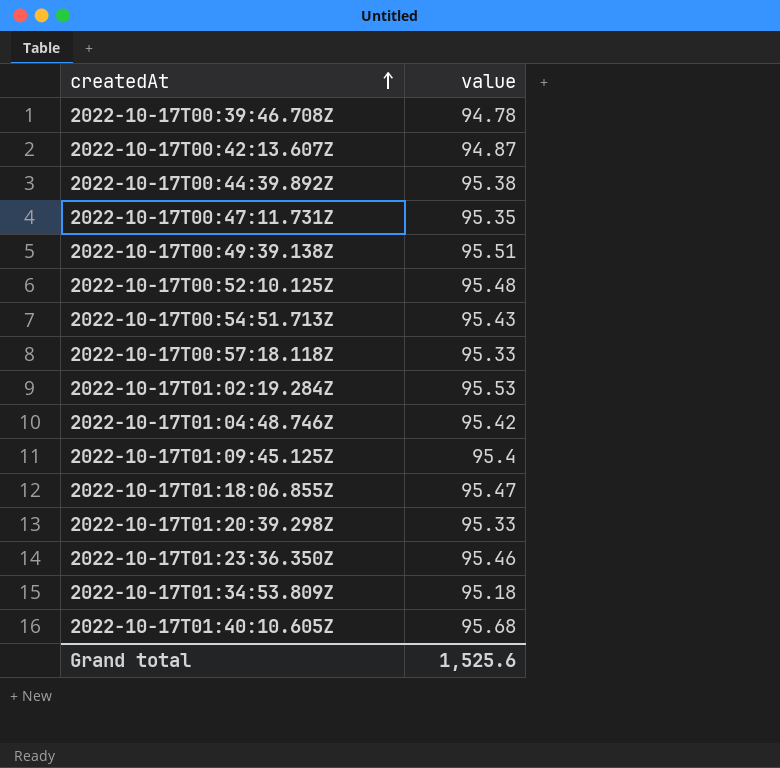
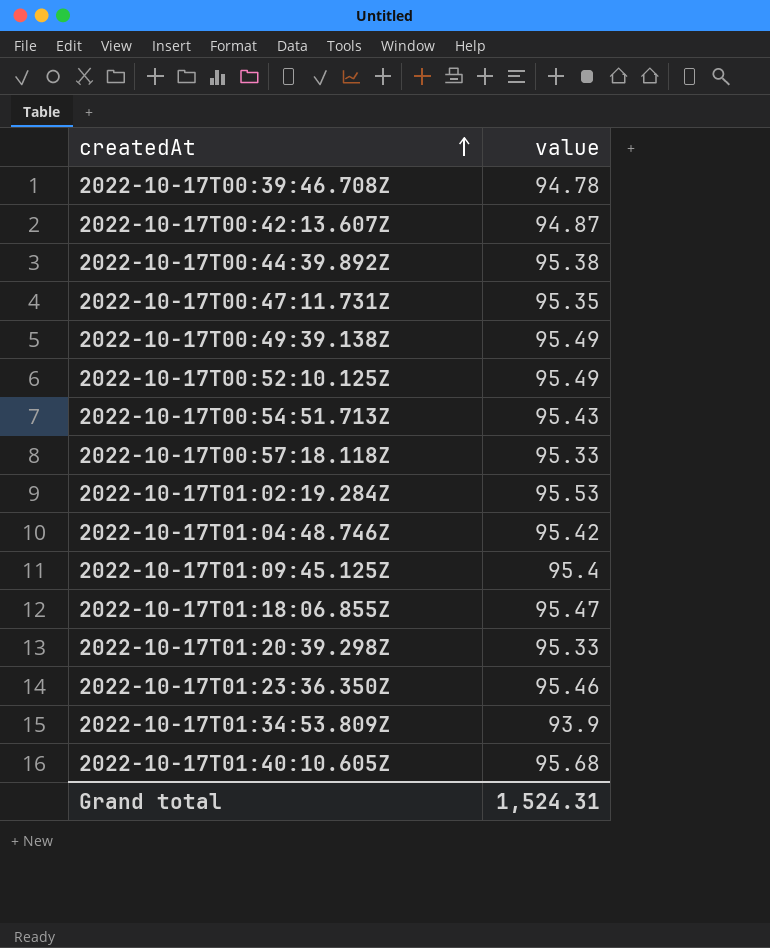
2022-10-17T00:49:39.138Z | value: 95.51 -> 95.49
2022-10-17T00:52:10.125Z | value: 95.48 -> 95.49
2022-10-17T01:34:53.809Z | value: 95.18 -> 93.9
Grand total | value: 1,525.6 -> 1,524.31

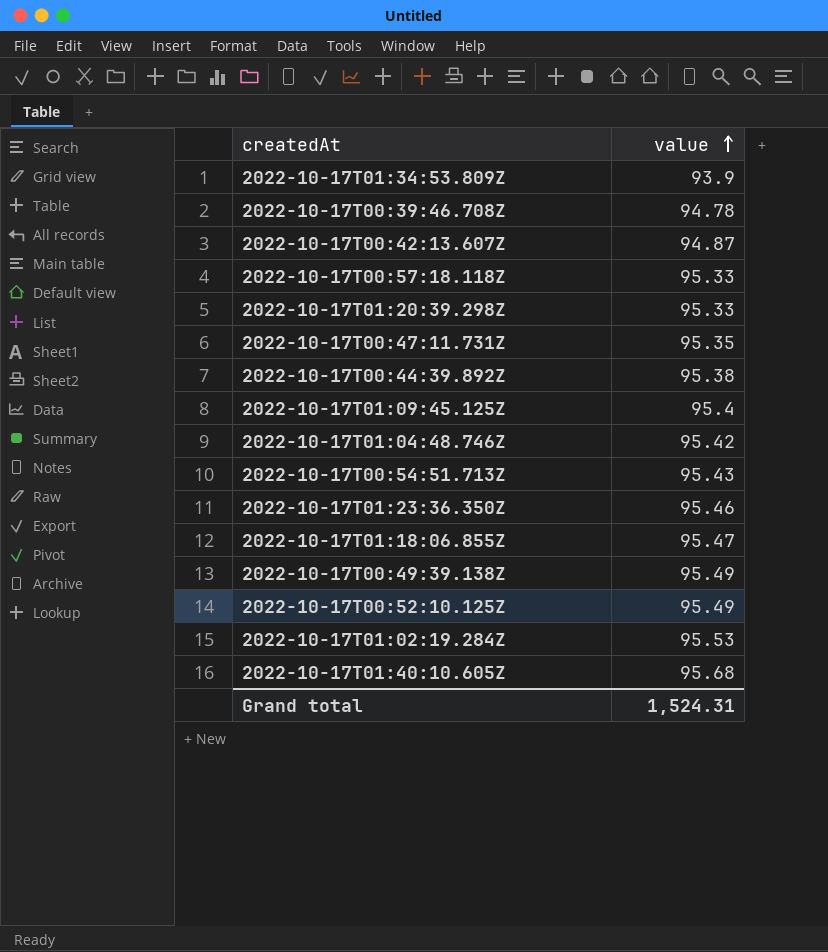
row order: createdAt ascending -> value ascending

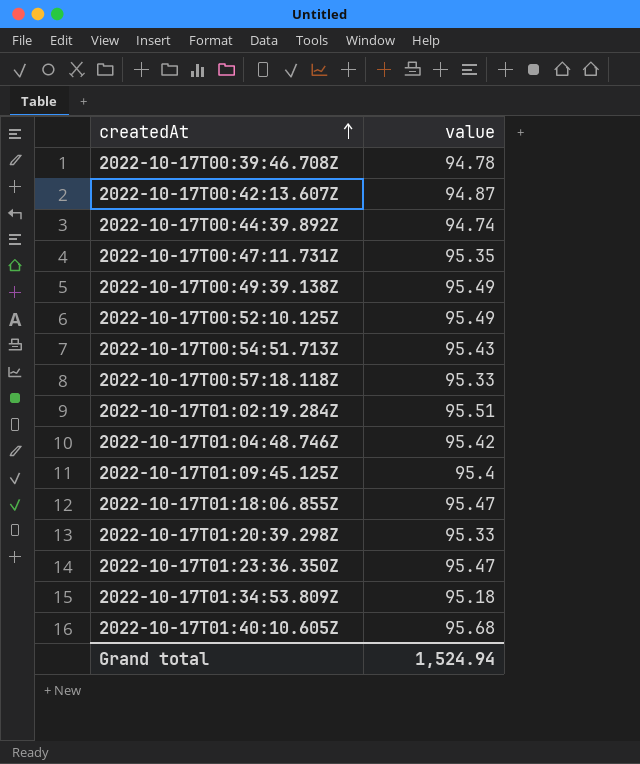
row order: value ascending -> createdAt ascending
2022-10-17T00:44:39.892Z | value: 95.38 -> 94.74
2022-10-17T01:02:19.284Z | value: 95.53 -> 95.51
2022-10-17T01:23:36.350Z | value: 95.46 -> 95.47
2022-10-17T01:34:53.809Z | value: 93.9 -> 95.18
Grand total | value: 1,524.31 -> 1,524.94

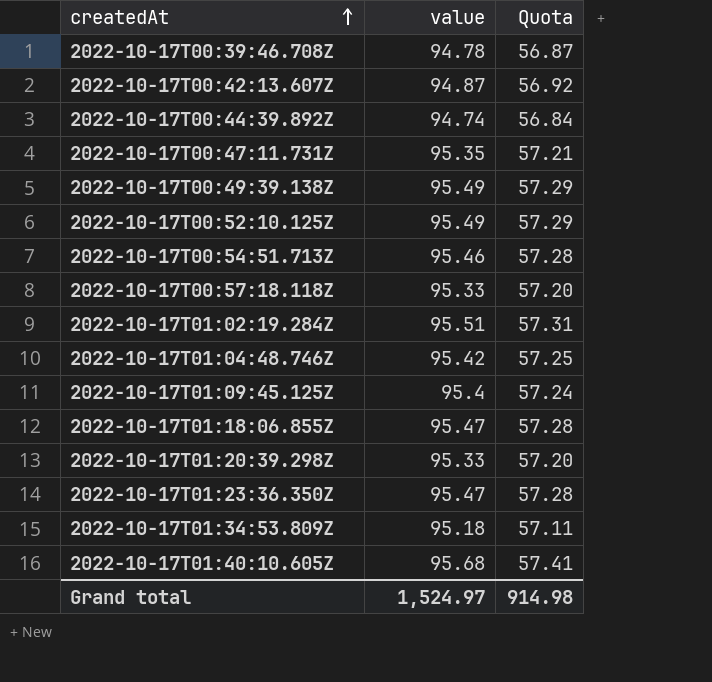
column Quota | formula: none -> [value] * 0.6
2022-10-17T00:54:51.713Z | value: 95.43 -> 95.46
Grand total | value: 1,524.94 -> 1,524.97

